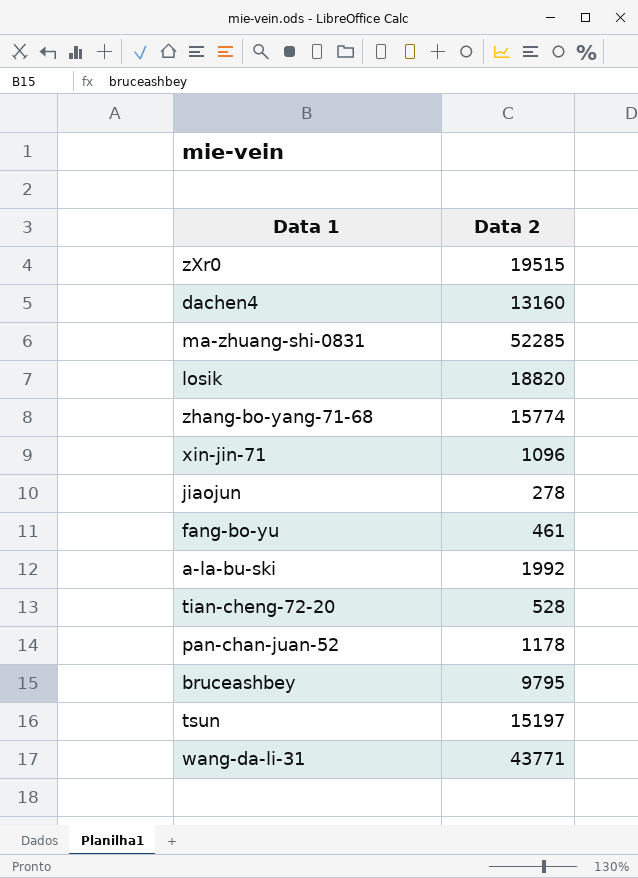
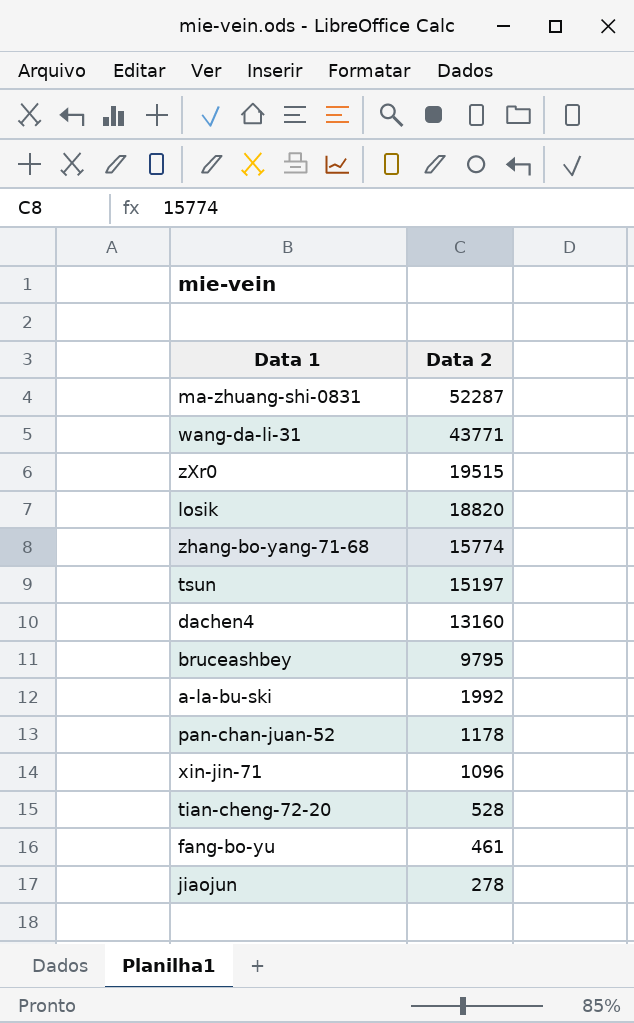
row order: none -> Data 2 descending
ma-zhuang-shi-0831 | Data 2: 52285 -> 52287

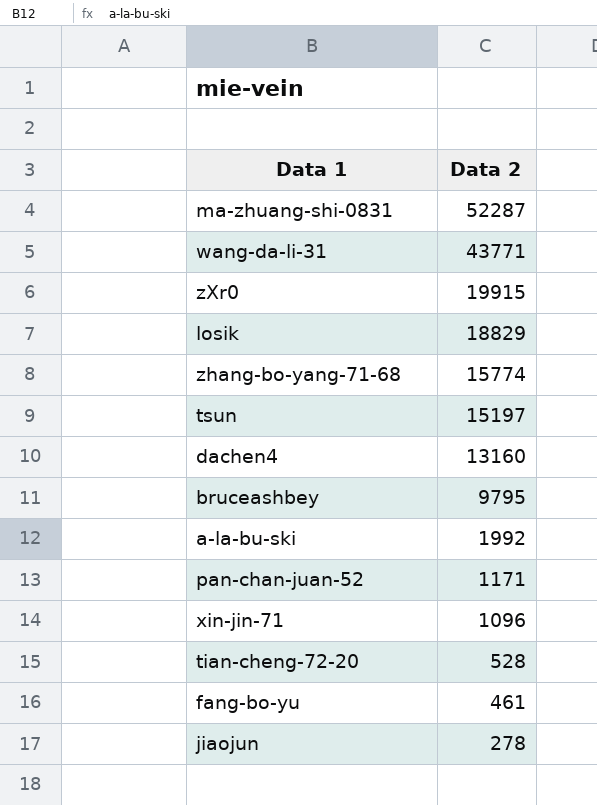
zXr0 | Data 2: 19515 -> 19915
losik | Data 2: 18820 -> 18829
pan-chan-juan-52 | Data 2: 1178 -> 1171

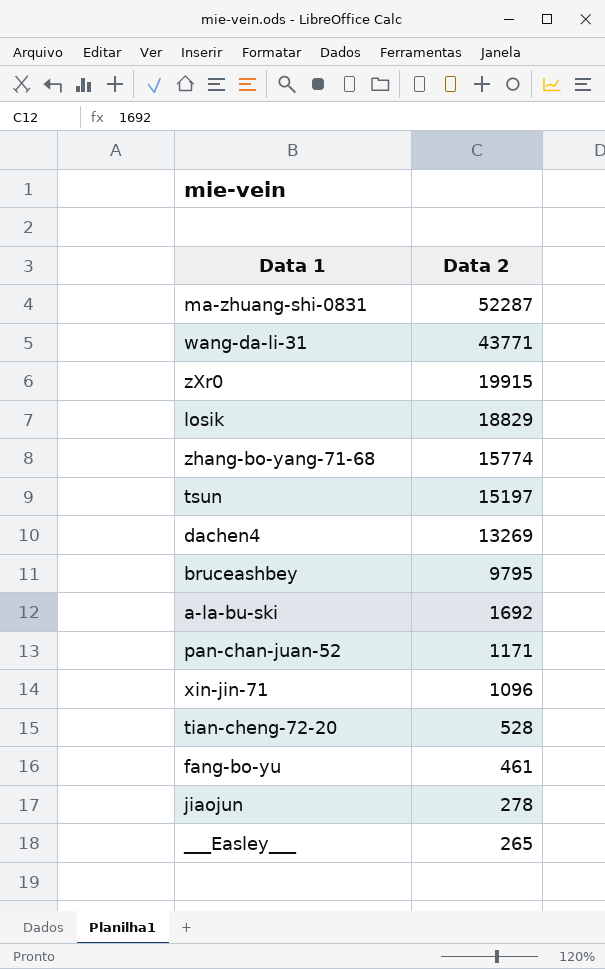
dachen4 | Data 2: 13160 -> 13269
a-la-bu-ski | Data 2: 1992 -> 1692
row ___Easley___: none -> 265

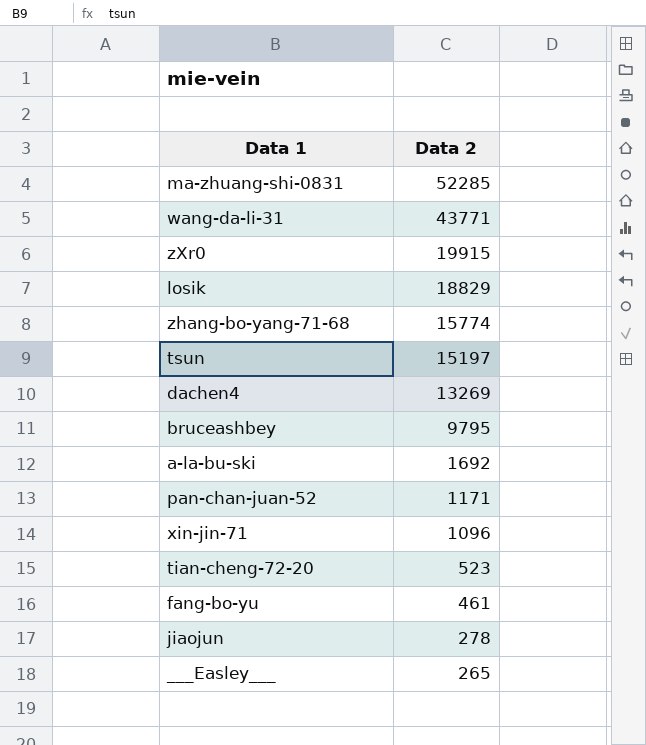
ma-zhuang-shi-0831 | Data 2: 52287 -> 52285
tian-cheng-72-20 | Data 2: 528 -> 523

